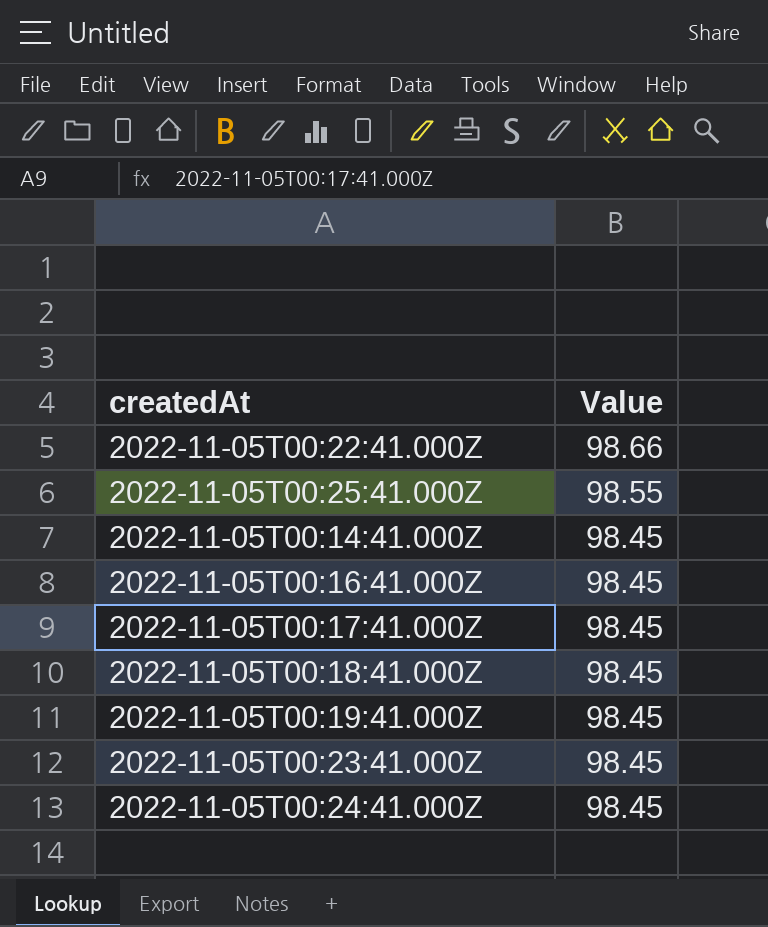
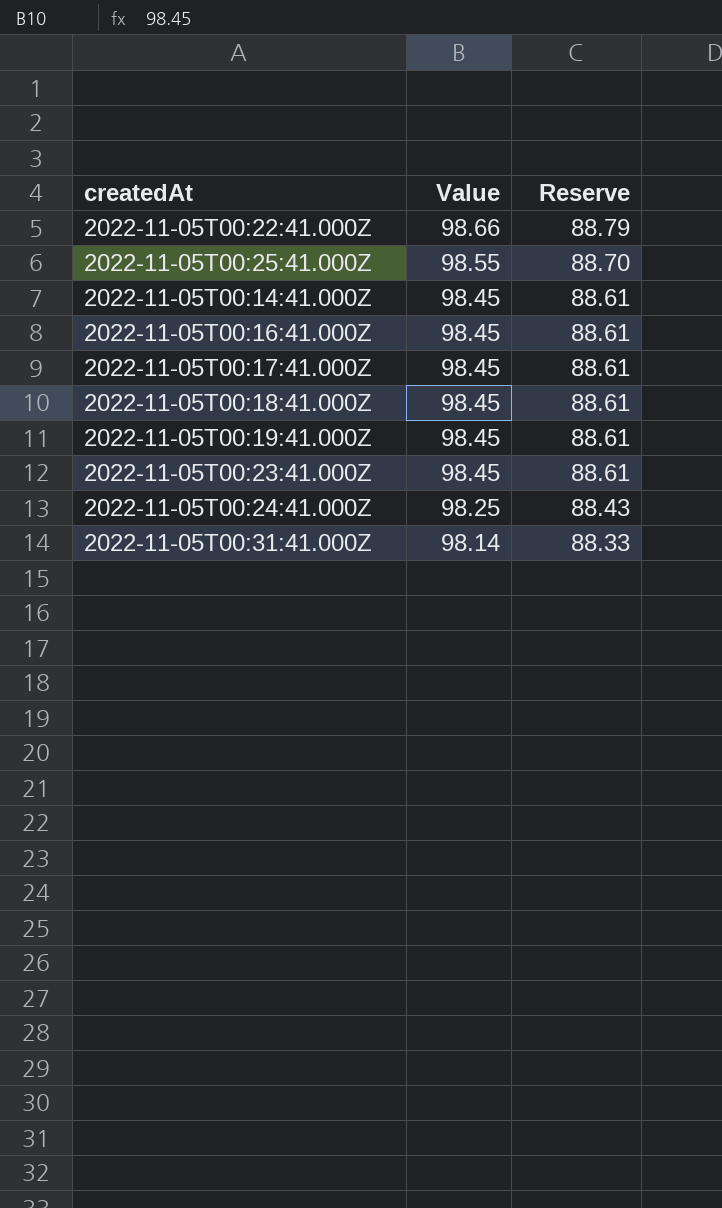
column Reserve | formula: none -> [Value] * 0.9
2022-11-05T00:24:41.000Z | Value: 98.45 -> 98.25
row 2022-11-05T00:31:41.000Z: none -> 98.14 | 88.33

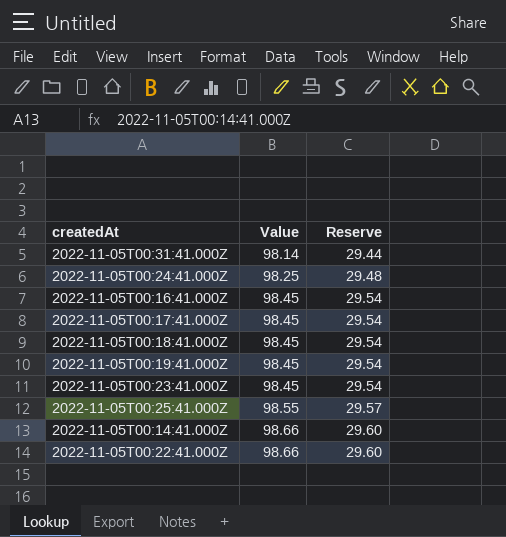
row order: Value descending -> Value ascending
column Reserve | formula: [Value] * 0.9 -> [Value] * 0.3
2022-11-05T00:14:41.000Z | Value: 98.45 -> 98.66

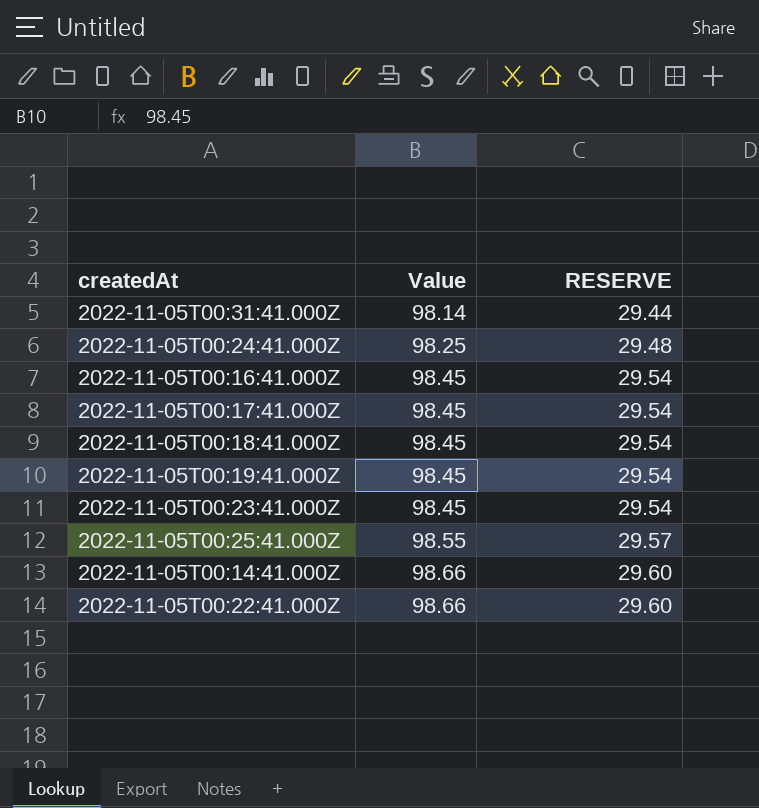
column name: Reserve -> RESERVE

